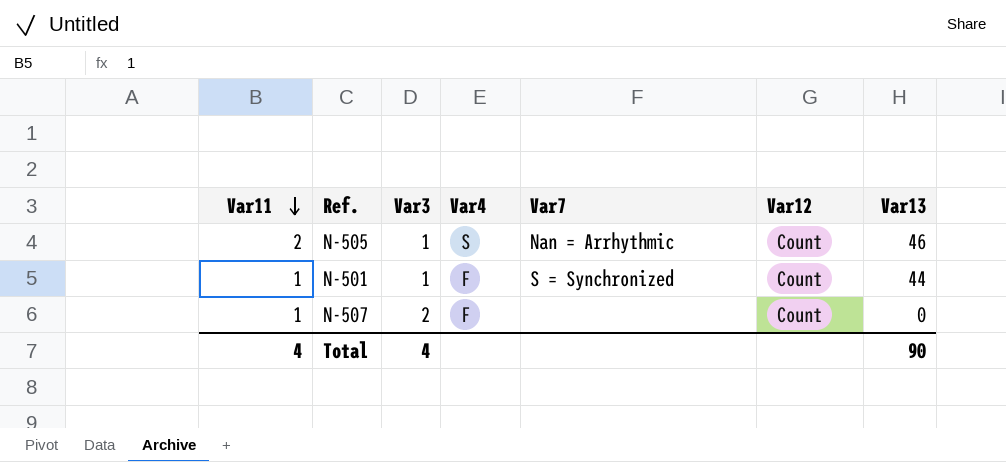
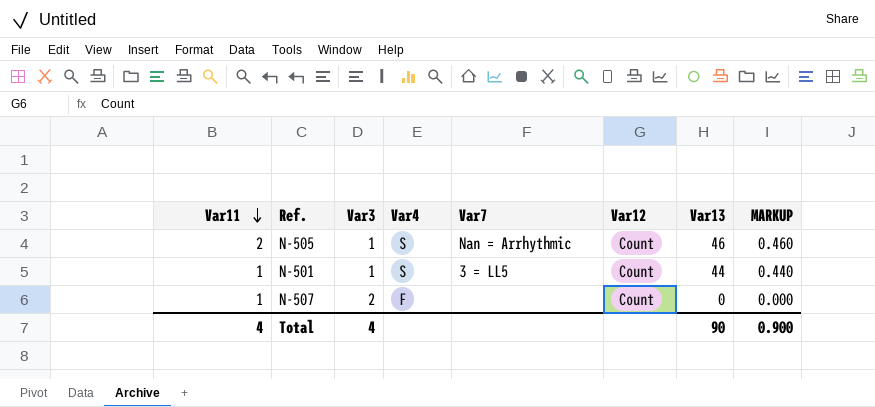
column MARKUP | formula: none -> [Var13] * 0.01
N-501 | Var4: F -> S
N-501 | Var7: S = Synchronized -> 3 = LL5

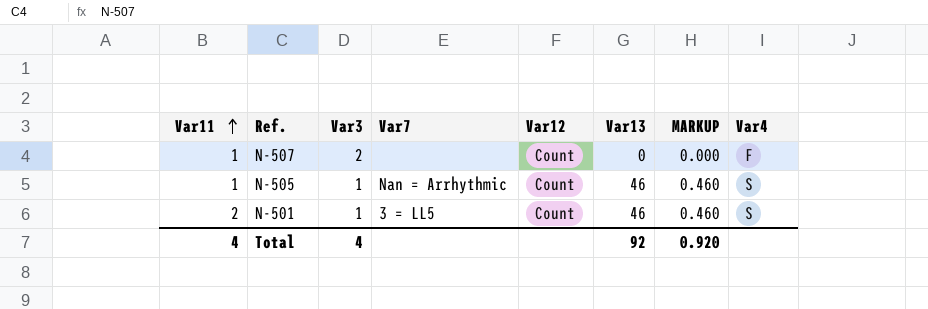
row order: Var11 descending -> Var11 ascending
column Var4 | position: 4 -> 8
N-505 | Var11: 2 -> 1
N-501 | Var11: 1 -> 2
N-501 | Var13: 44 -> 46
N-501 | MARKUP: 0.440 -> 0.460
Total | Var13: 90 -> 92
Total | MARKUP: 0.900 -> 0.920

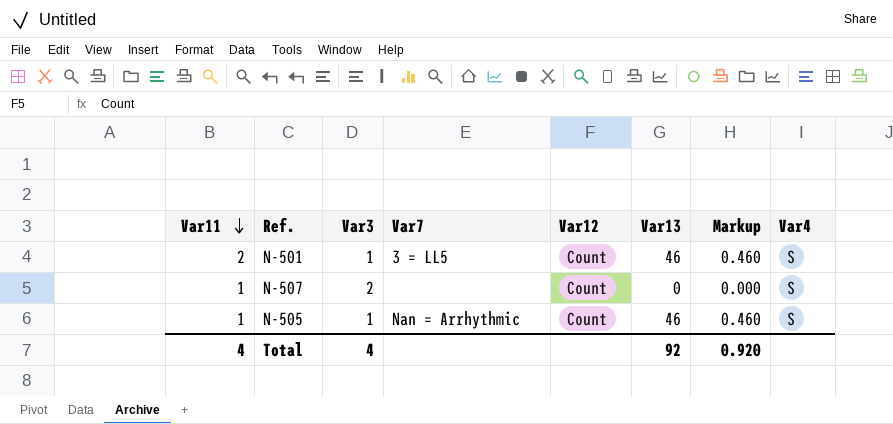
row order: Var11 ascending -> Var11 descending
column name: MARKUP -> Markup
N-507 | Var4: F -> S

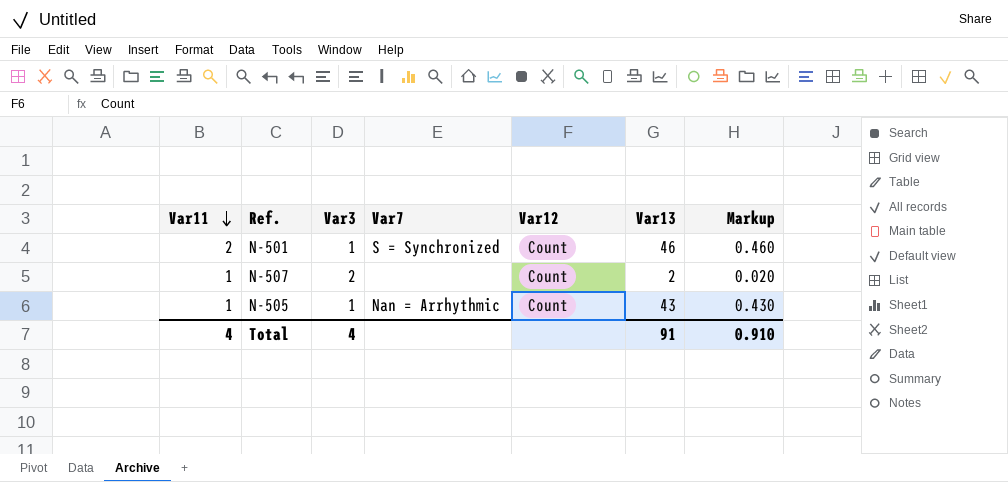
column Var4 | position: 8 -> none
N-501 | Var7: 3 = LL5 -> S = Synchronized
N-507 | Var13: 0 -> 2
N-507 | Markup: 0.000 -> 0.020
N-505 | Var13: 46 -> 43
N-505 | Markup: 0.460 -> 0.430
Total | Var13: 92 -> 91
Total | Markup: 0.920 -> 0.910

